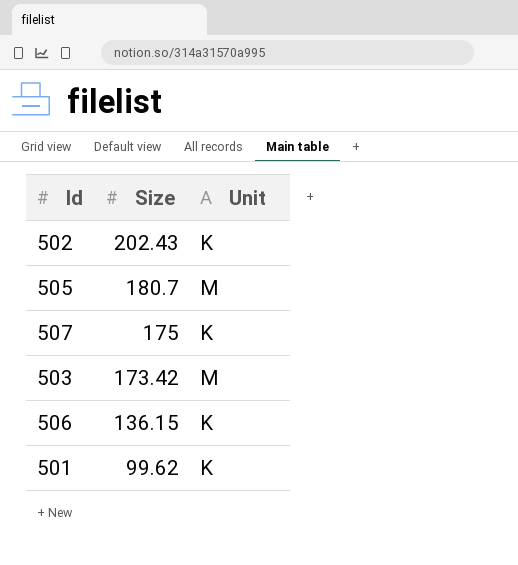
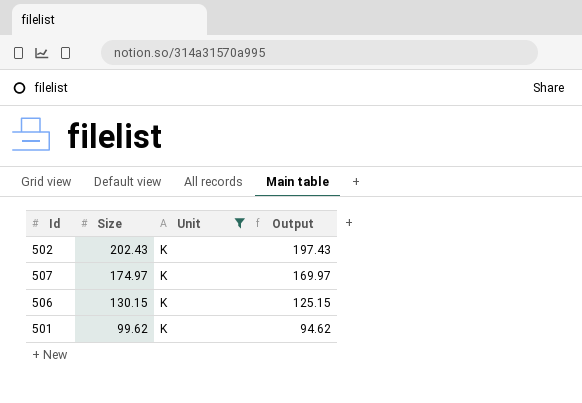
filter: none -> Unit = K
column Output | formula: none -> [Size] - 5
507 | Size: 175 -> 174.97
506 | Size: 136.15 -> 130.15

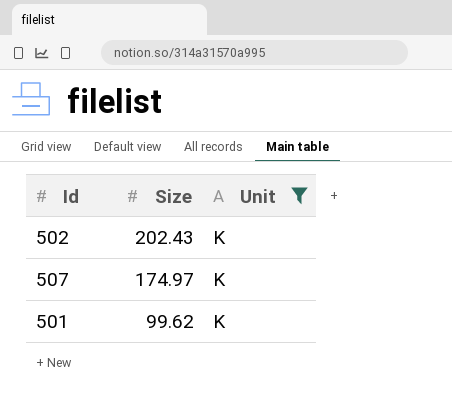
column Output | formula: [Size] - 5 -> none
row 506: 130.15 | K | 125.15 -> none

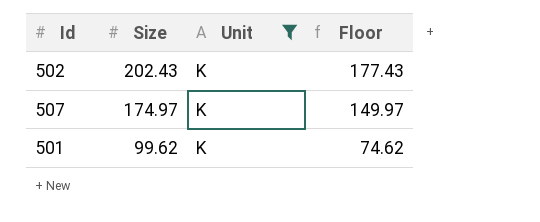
column Floor | formula: none -> [Size] - 25

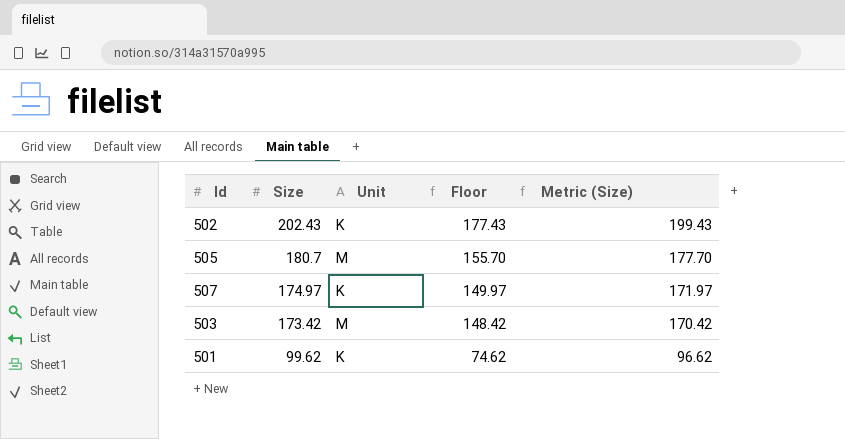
filter: Unit = K -> none
column Metric (Size) | formula: none -> [Size] - 3

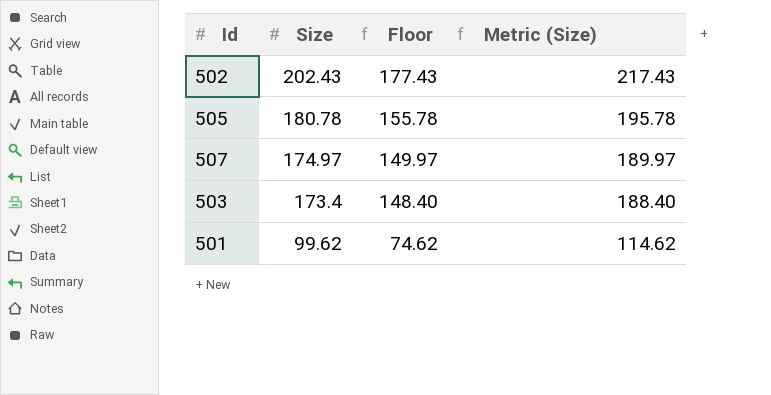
column Unit | position: 3 -> none
column Metric (Size) | formula: [Size] - 3 -> [Size] + 15
505 | Size: 180.7 -> 180.78
505 | Floor: 155.70 -> 155.78
503 | Size: 173.42 -> 173.4
503 | Floor: 148.42 -> 148.40

